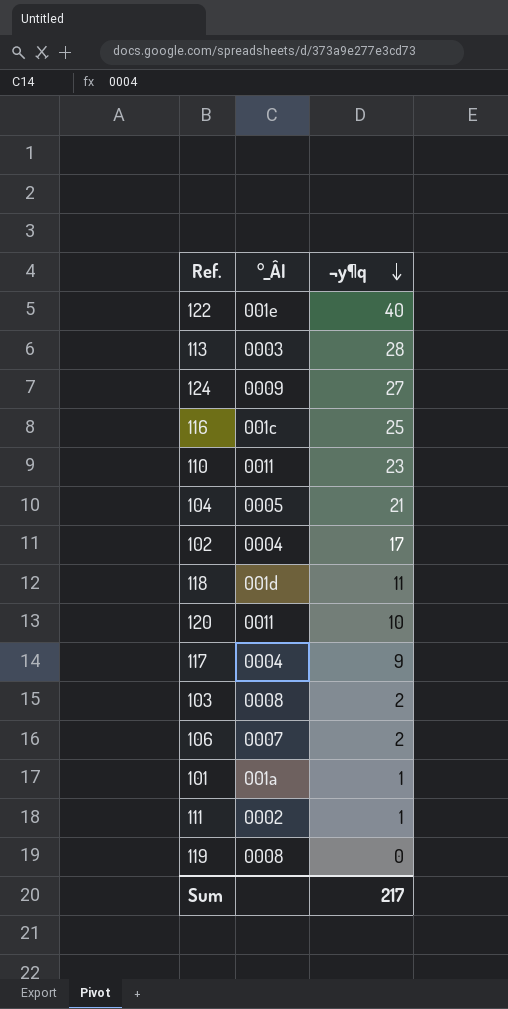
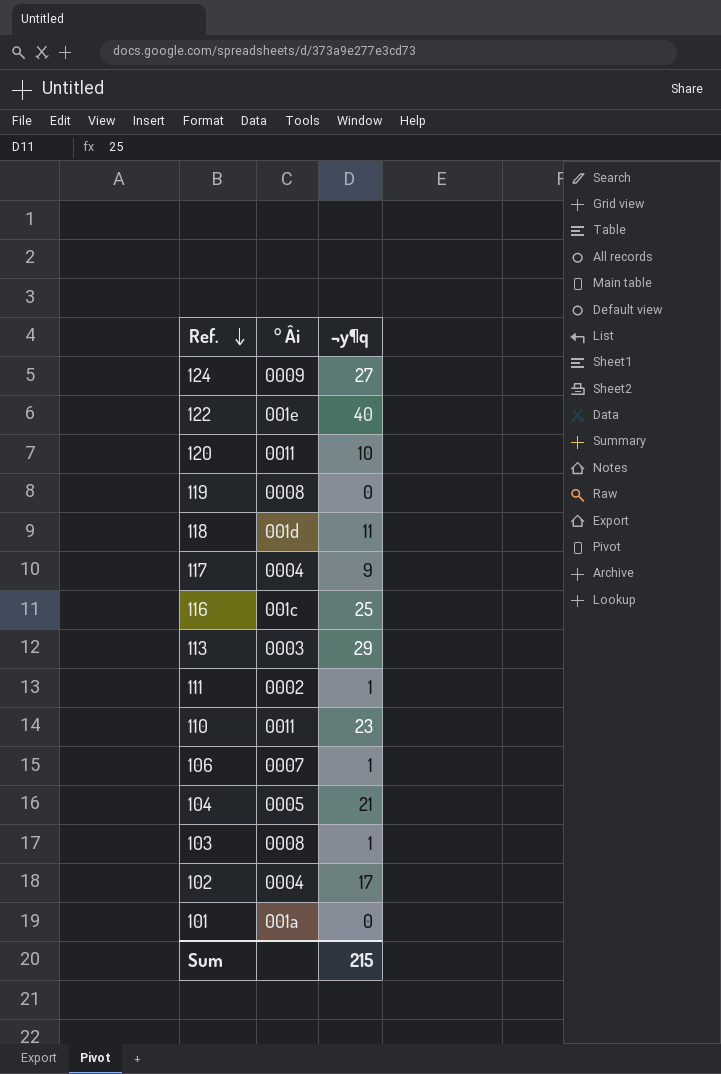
row order: ¬y¶q descending -> Ref. descending
column name: °_ÂI -> ° Âi
113 | ¬y¶q: 28 -> 29
106 | ¬y¶q: 2 -> 1
103 | ¬y¶q: 2 -> 1
101 | ¬y¶q: 1 -> 0
Sum | ¬y¶q: 217 -> 215

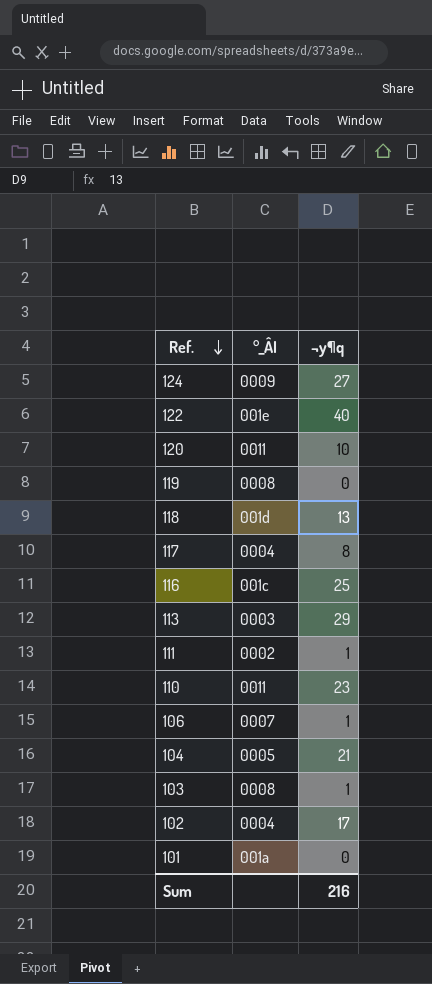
column name: ° Âi -> °_ÂI
118 | ¬y¶q: 11 -> 13
117 | ¬y¶q: 9 -> 8
Sum | ¬y¶q: 215 -> 216

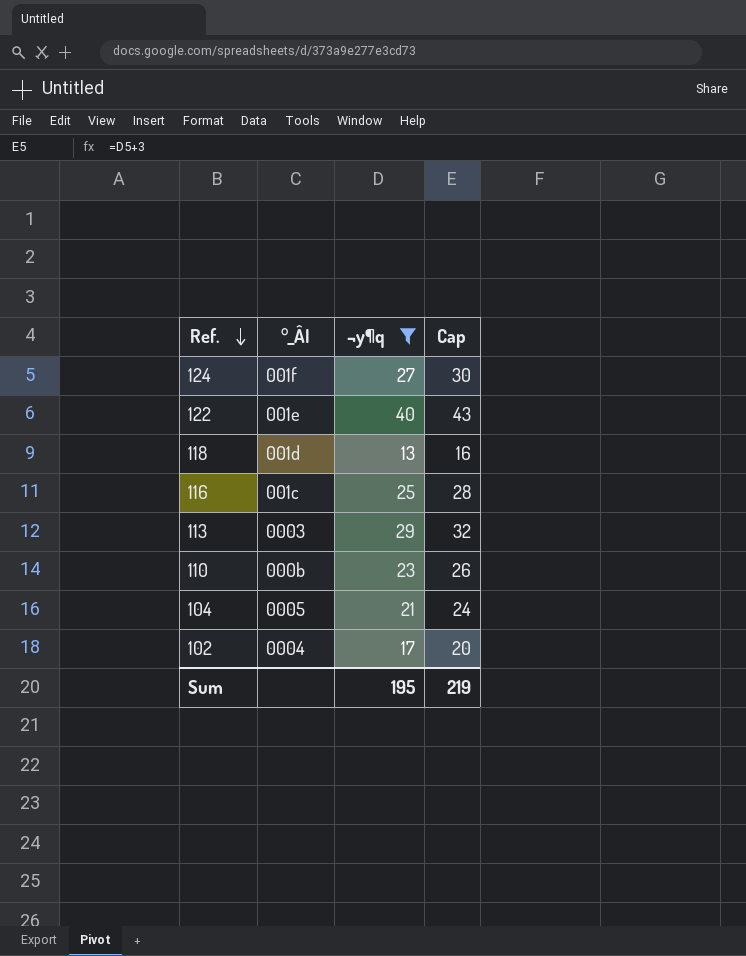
filter: none -> ¬y¶q >= 13
column Cap | formula: none -> [¬y¶q] + 3
124 | °_ÂI: 0009 -> 001f
110 | °_ÂI: 0011 -> 000b
Sum | ¬y¶q: 216 -> 195

